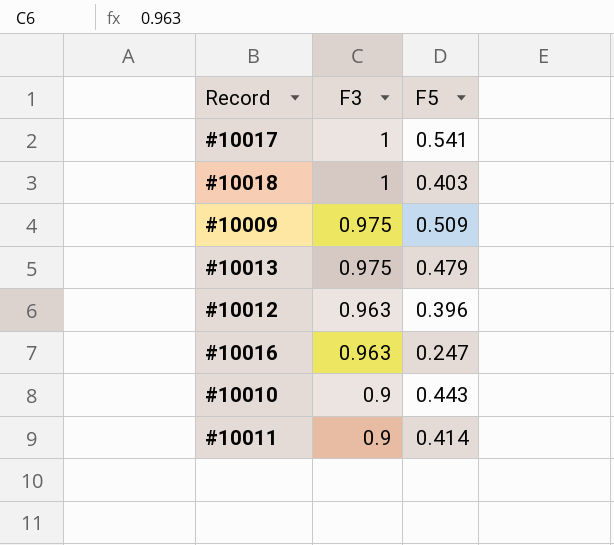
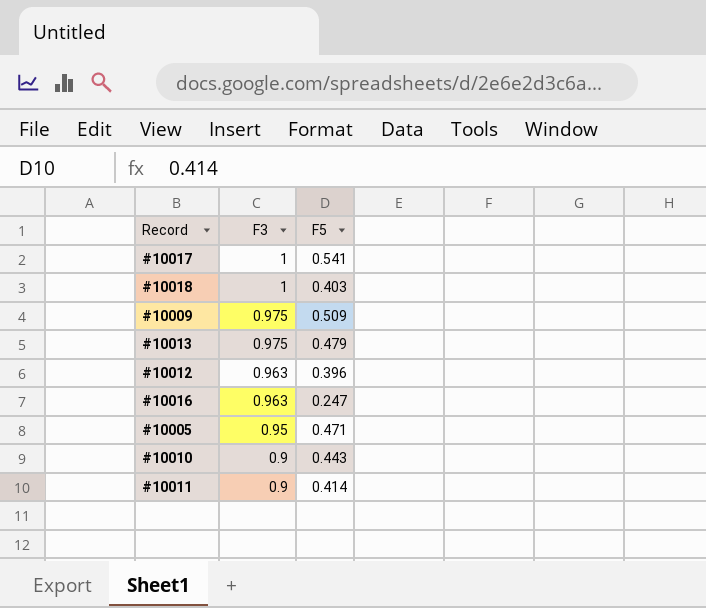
row #10005: none -> 0.95 | 0.471

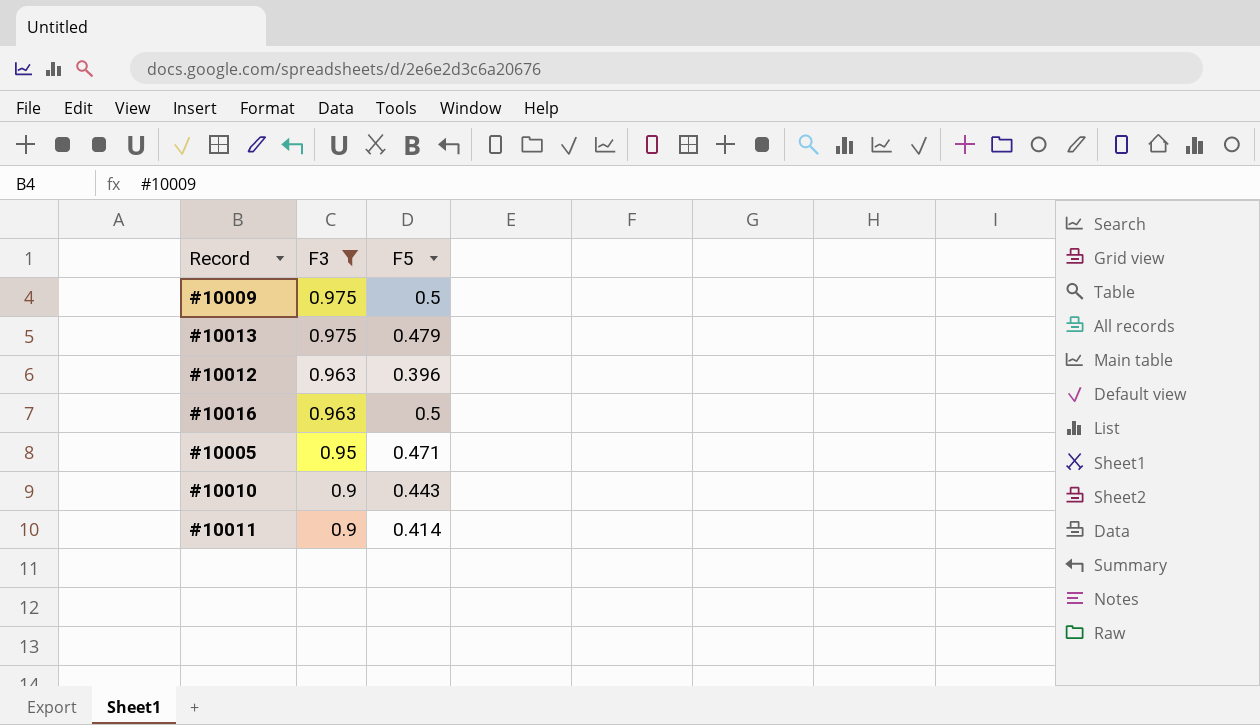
filter: none -> F3 != 1
#10009 | F5: 0.509 -> 0.5
#10016 | F5: 0.247 -> 0.5

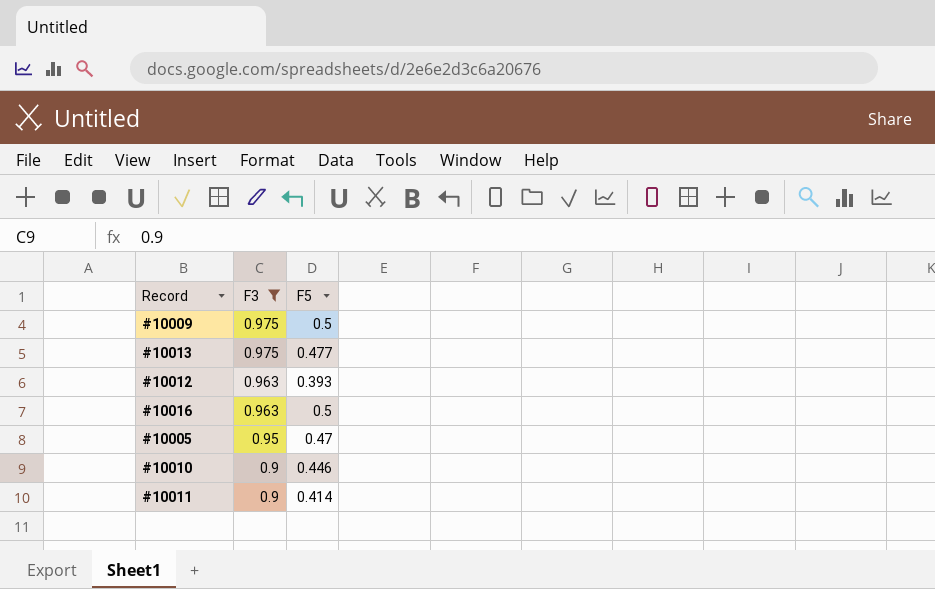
#10013 | F5: 0.479 -> 0.477
#10012 | F5: 0.396 -> 0.393
#10005 | F5: 0.471 -> 0.47
#10010 | F5: 0.443 -> 0.446

